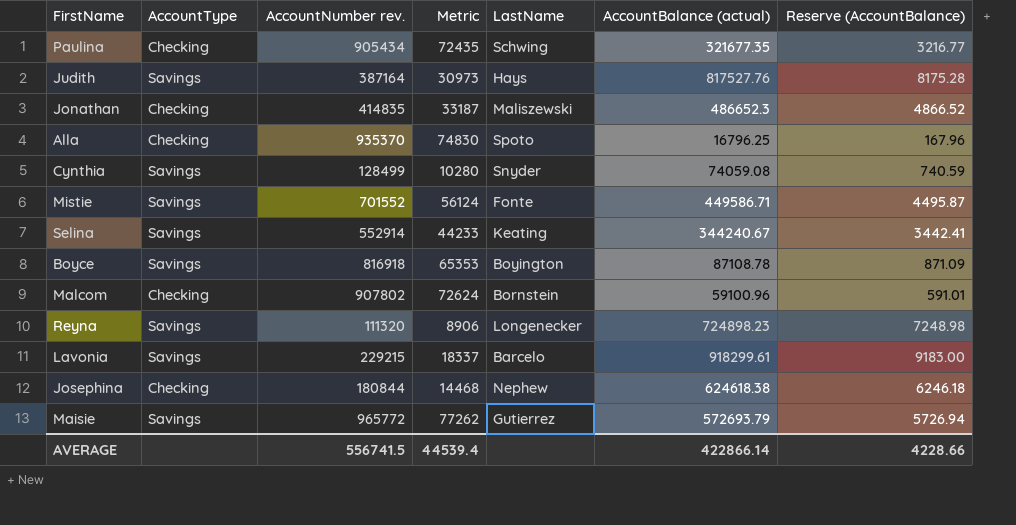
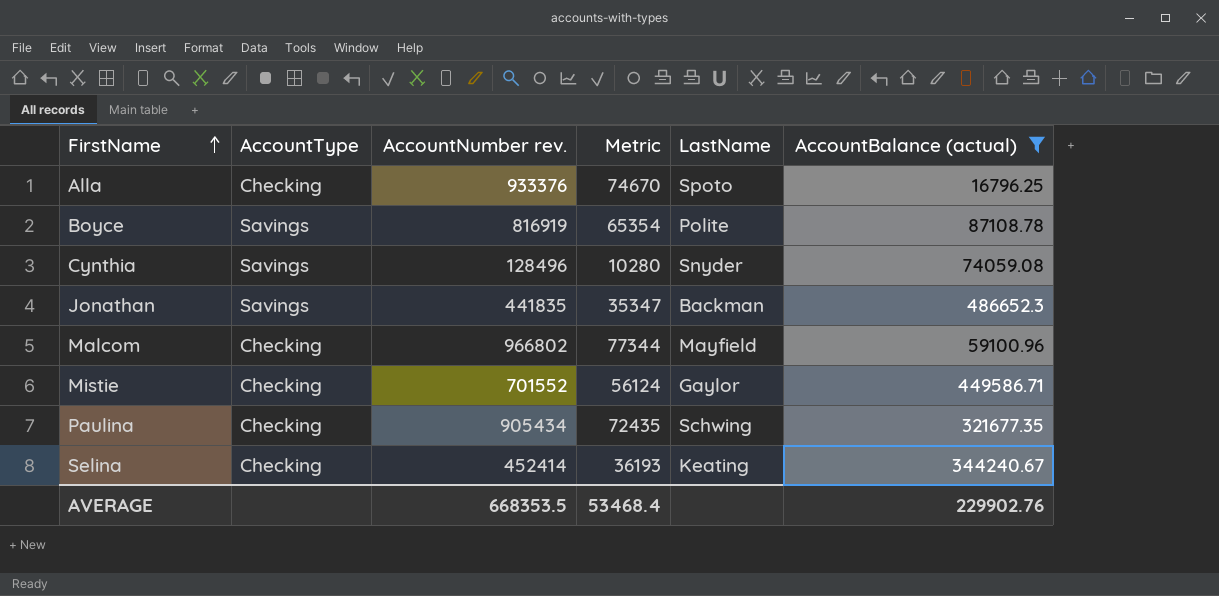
filter: none -> AccountBalance (actual) <= 486652.3
row order: none -> FirstName ascending
column Reserve (AccountBalance) | formula: [AccountBalance (actual)] * 0.01 -> none
Alla | AccountNumber rev.: 935370 -> 933376
Alla | Metric: 74830 -> 74670
Boyce | AccountNumber rev.: 816918 -> 816919
Boyce | Metric: 65353 -> 65354
Boyce | LastName: Boyington -> Polite
Cynthia | AccountNumber rev.: 128499 -> 128496
Jonathan | AccountType: Checking -> Savings
Jonathan | AccountNumber rev.: 414835 -> 441835
Jonathan | Metric: 33187 -> 35347
Jonathan | LastName: Maliszewski -> Backman
Malcom | AccountNumber rev.: 907802 -> 966802
Malcom | Metric: 72624 -> 77344
Malcom | LastName: Bornstein -> Mayfield
Mistie | AccountType: Savings -> Checking
Mistie | LastName: Fonte -> Gaylor
Selina | AccountType: Savings -> Checking
Selina | AccountNumber rev.: 552914 -> 452414
Selina | Metric: 44233 -> 36193
AVERAGE | AccountNumber rev.: 556741.5 -> 668353.5
AVERAGE | Metric: 44539.4 -> 53468.4
AVERAGE | AccountBalance (actual): 422866.14 -> 229902.76

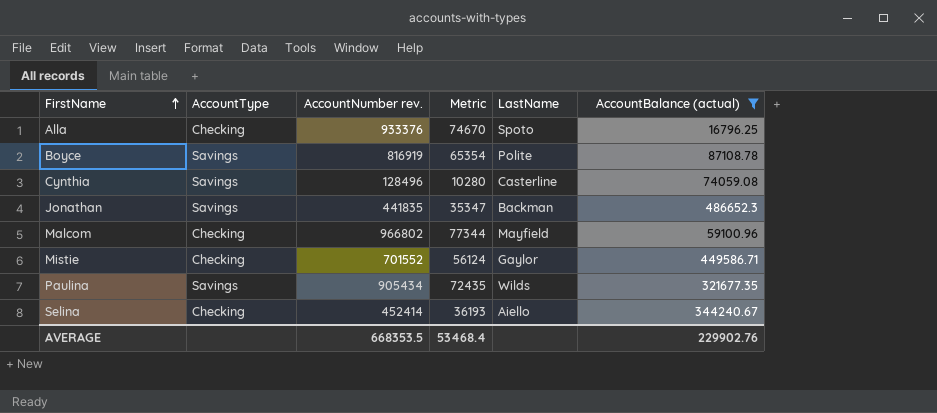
Cynthia | LastName: Snyder -> Casterline
Paulina | AccountType: Checking -> Savings
Paulina | LastName: Schwing -> Wilds
Selina | LastName: Keating -> Aiello

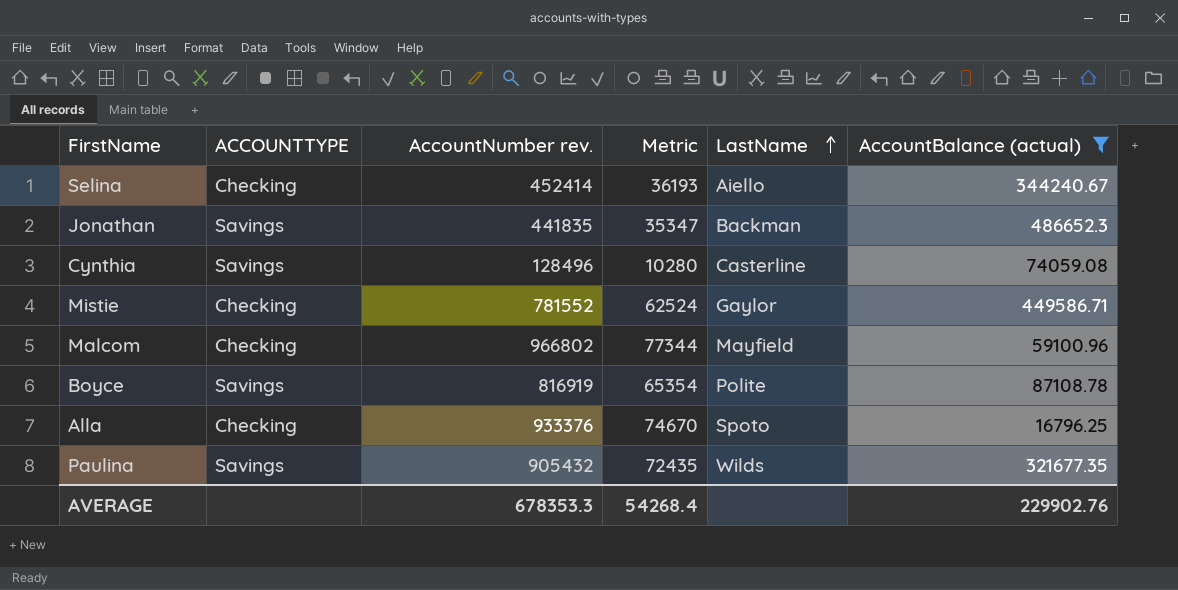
row order: FirstName ascending -> LastName ascending
column name: AccountType -> ACCOUNTTYPE
Mistie | AccountNumber rev.: 701552 -> 781552
Mistie | Metric: 56124 -> 62524
Paulina | AccountNumber rev.: 905434 -> 905432
AVERAGE | AccountNumber rev.: 668353.5 -> 678353.3
AVERAGE | Metric: 53468.4 -> 54268.4

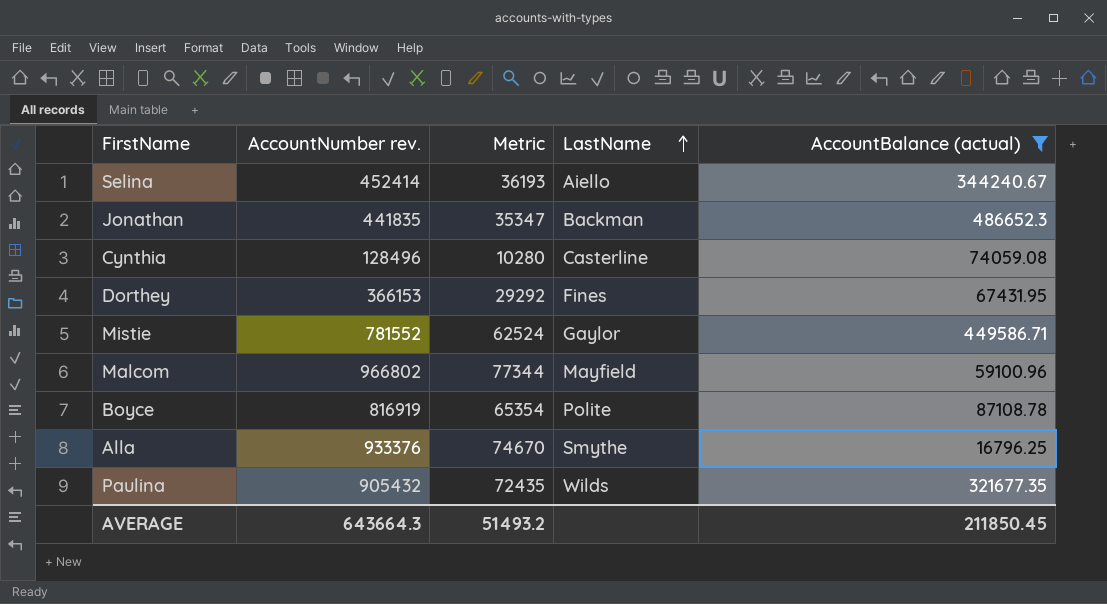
column ACCOUNTTYPE | position: 2 -> none
row Dorthey: none -> 366153 | 29292 | Fines | 67431.95
Alla | LastName: Spoto -> Smythe
AVERAGE | AccountNumber rev.: 678353.3 -> 643664.3
AVERAGE | Metric: 54268.4 -> 51493.2
AVERAGE | AccountBalance (actual): 229902.76 -> 211850.45

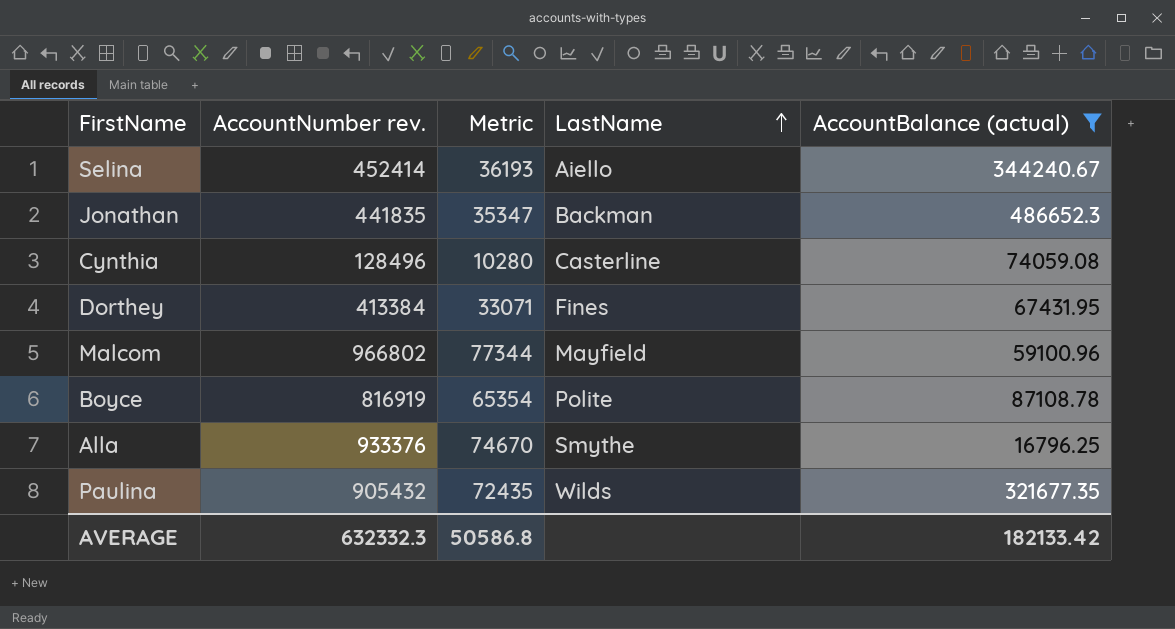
row Mistie: 781552 | 62524 | Gaylor | 449586.71 -> none
Dorthey | AccountNumber rev.: 366153 -> 413384
Dorthey | Metric: 29292 -> 33071
AVERAGE | AccountNumber rev.: 643664.3 -> 632332.3
AVERAGE | Metric: 51493.2 -> 50586.8
AVERAGE | AccountBalance (actual): 211850.45 -> 182133.42

